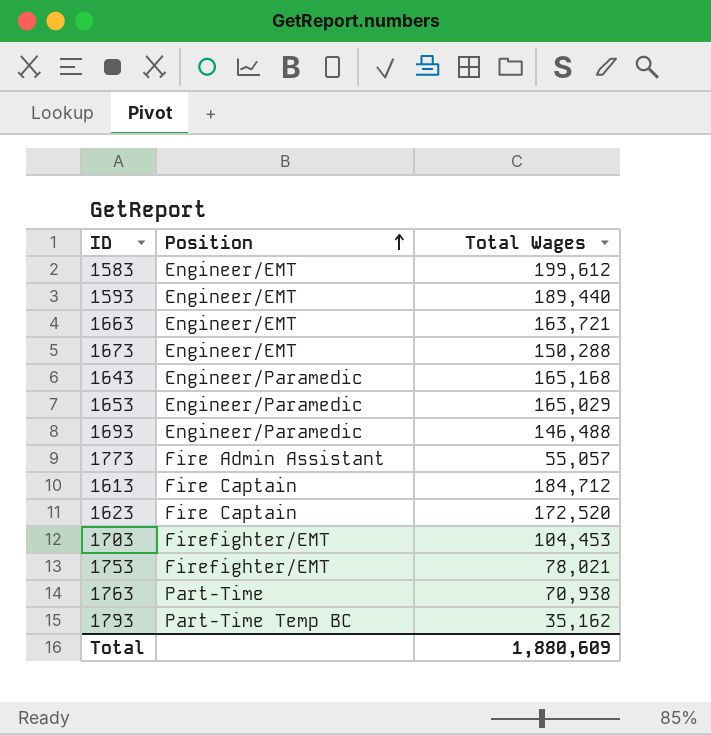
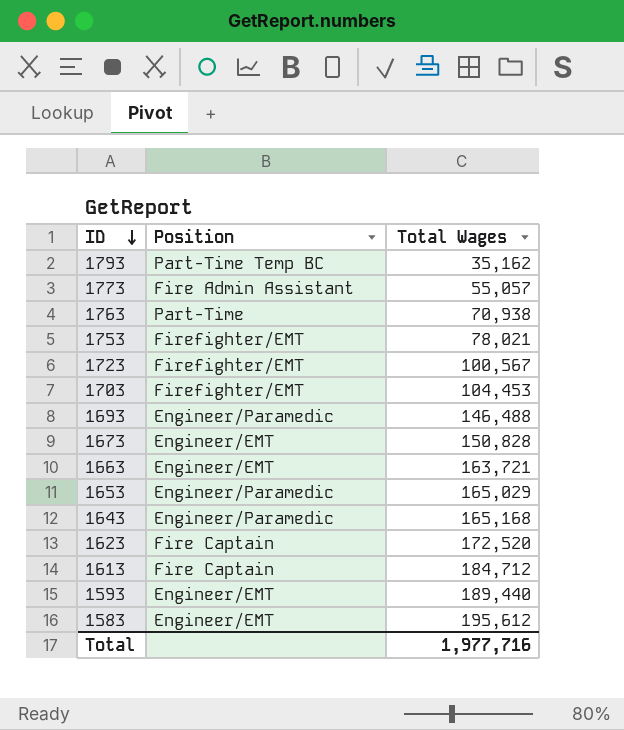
row order: Position ascending -> ID descending
row 1723: none -> Firefighter/EMT | 100,567
1673 | Total Wages: 150,288 -> 150,828
1583 | Total Wages: 199,612 -> 195,612
Total | Total Wages: 1,880,609 -> 1,977,716

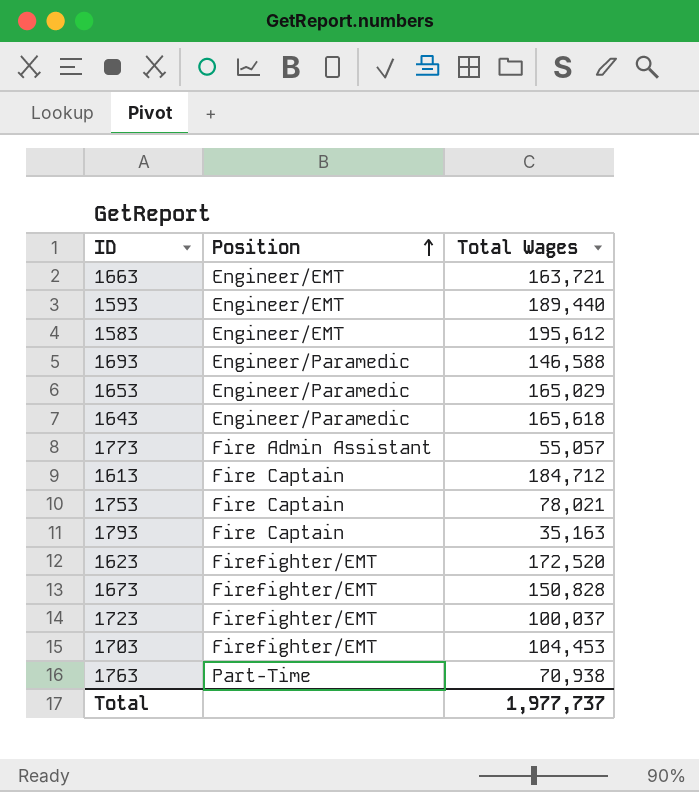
row order: ID descending -> Position ascending
1693 | Total Wages: 146,488 -> 146,588
1643 | Total Wages: 165,168 -> 165,618
1753 | Position: Firefighter/EMT -> Fire Captain
1793 | Position: Part-Time Temp BC -> Fire Captain
1793 | Total Wages: 35,162 -> 35,163
1623 | Position: Fire Captain -> Firefighter/EMT
1673 | Position: Engineer/EMT -> Firefighter/EMT
1723 | Total Wages: 100,567 -> 100,037
Total | Total Wages: 1,977,716 -> 1,977,737

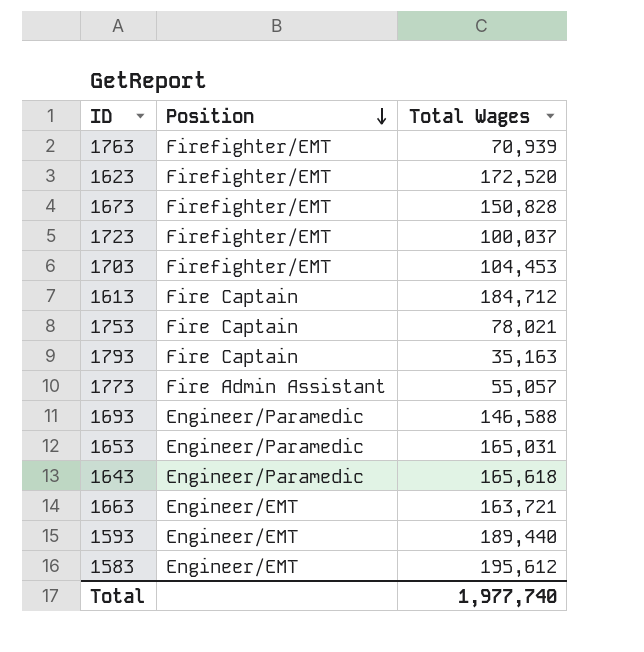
row order: Position ascending -> Position descending
1763 | Position: Part-Time -> Firefighter/EMT
1763 | Total Wages: 70,938 -> 70,939
1653 | Total Wages: 165,029 -> 165,031
Total | Total Wages: 1,977,737 -> 1,977,740

